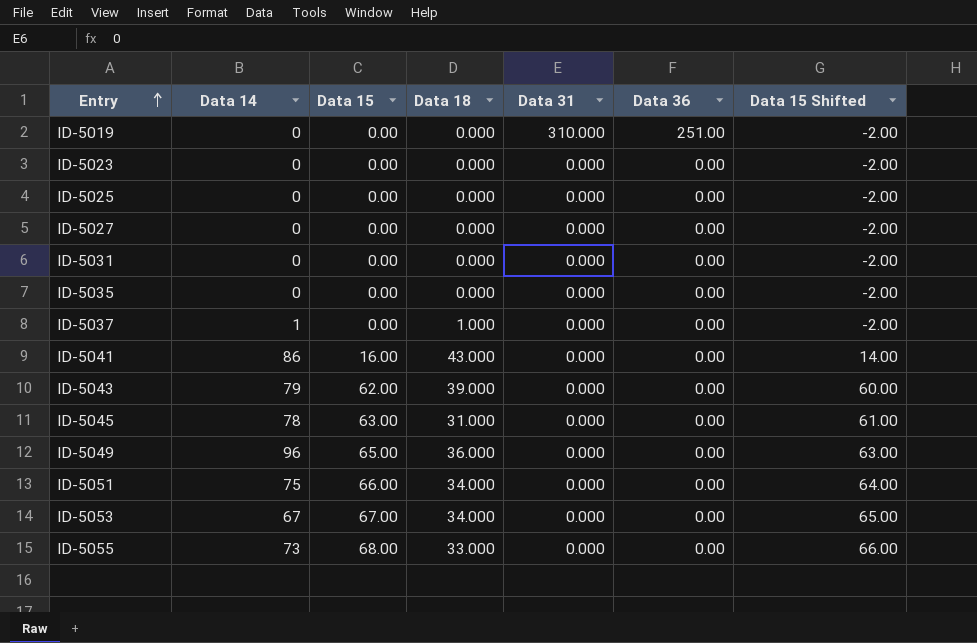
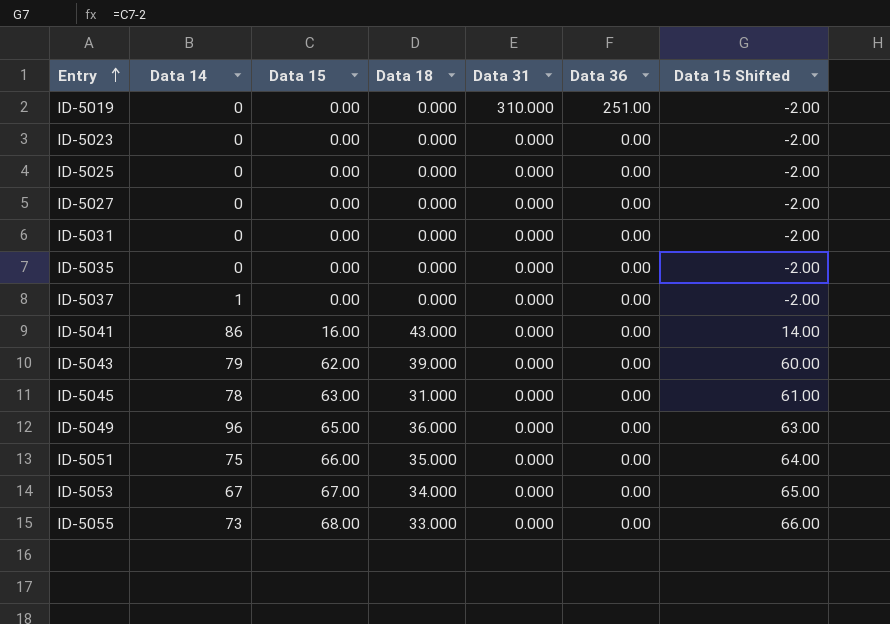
ID-5037 | Data 18: 1.000 -> 0.000
ID-5051 | Data 18: 34.000 -> 35.000

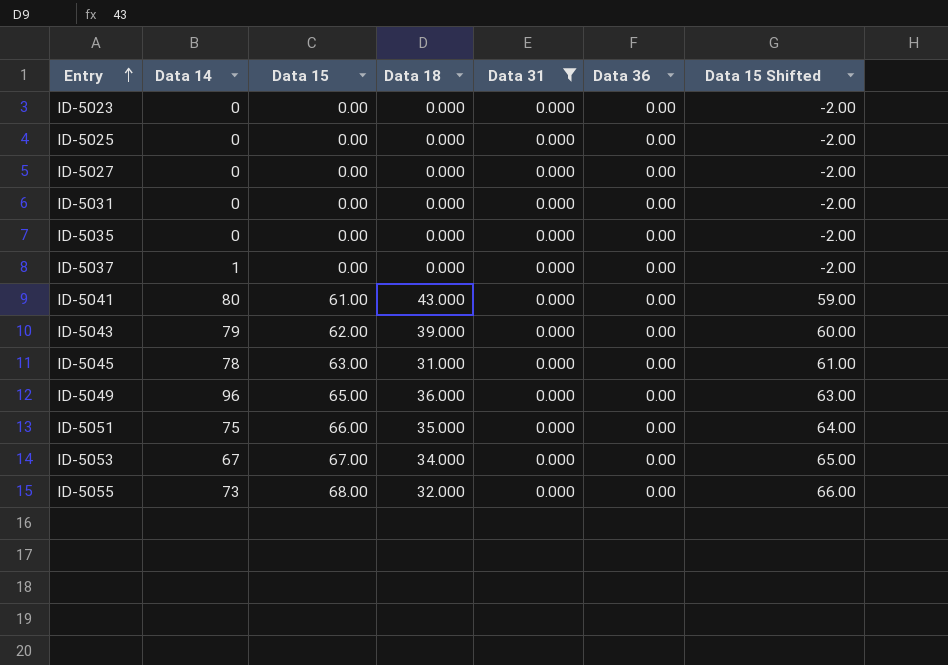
filter: none -> Data 31 = 0.000
ID-5041 | Data 14: 86 -> 80
ID-5041 | Data 15: 16.00 -> 61.00
ID-5041 | Data 15 Shifted: 14.00 -> 59.00
ID-5055 | Data 18: 33.000 -> 32.000

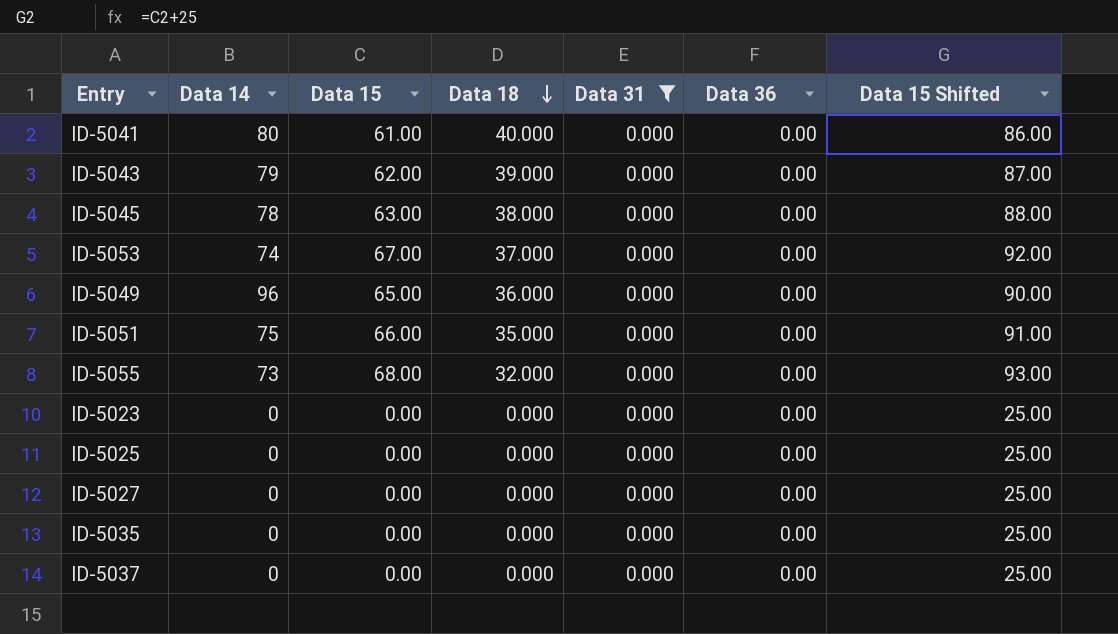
row order: Entry ascending -> Data 18 descending
column Data 15 Shifted | formula: [Data 15] - 2 -> [Data 15] + 25
row ID-5031: 0 | 0.00 | 0.000 | 0.000 | 0.00 | -2.00 -> none
ID-5041 | Data 18: 43.000 -> 40.000
ID-5045 | Data 18: 31.000 -> 38.000
ID-5053 | Data 14: 67 -> 74
ID-5053 | Data 18: 34.000 -> 37.000
ID-5037 | Data 14: 1 -> 0

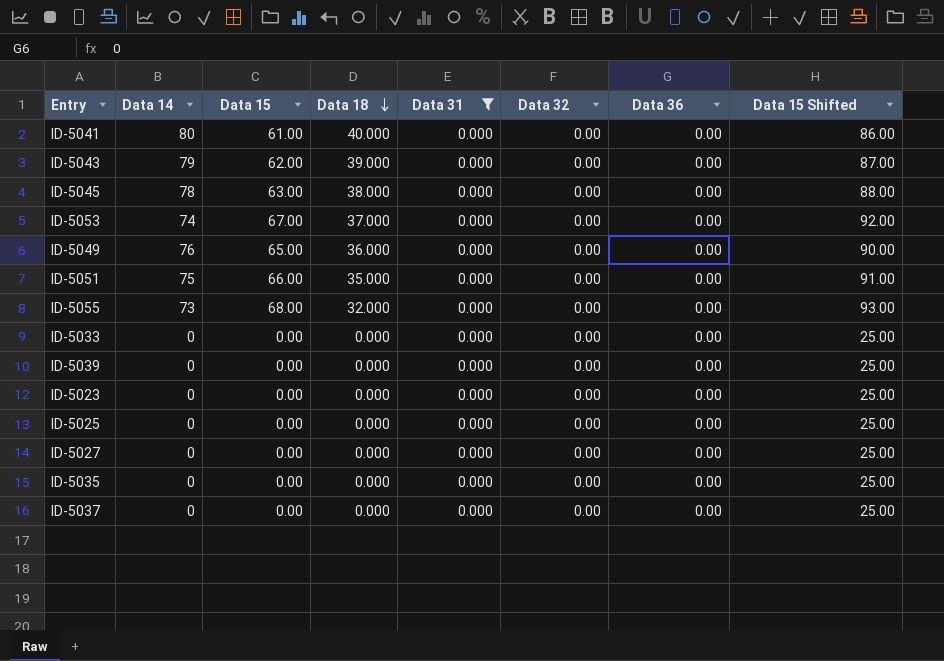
column Data 32 | position: none -> 6
ID-5049 | Data 14: 96 -> 76
row ID-5033: none -> 0 | 0.00 | 0.000 | 0.000 | 0.00 | 0.00 | 25.00
row ID-5039: none -> 0 | 0.00 | 0.000 | 0.000 | 0.00 | 0.00 | 25.00

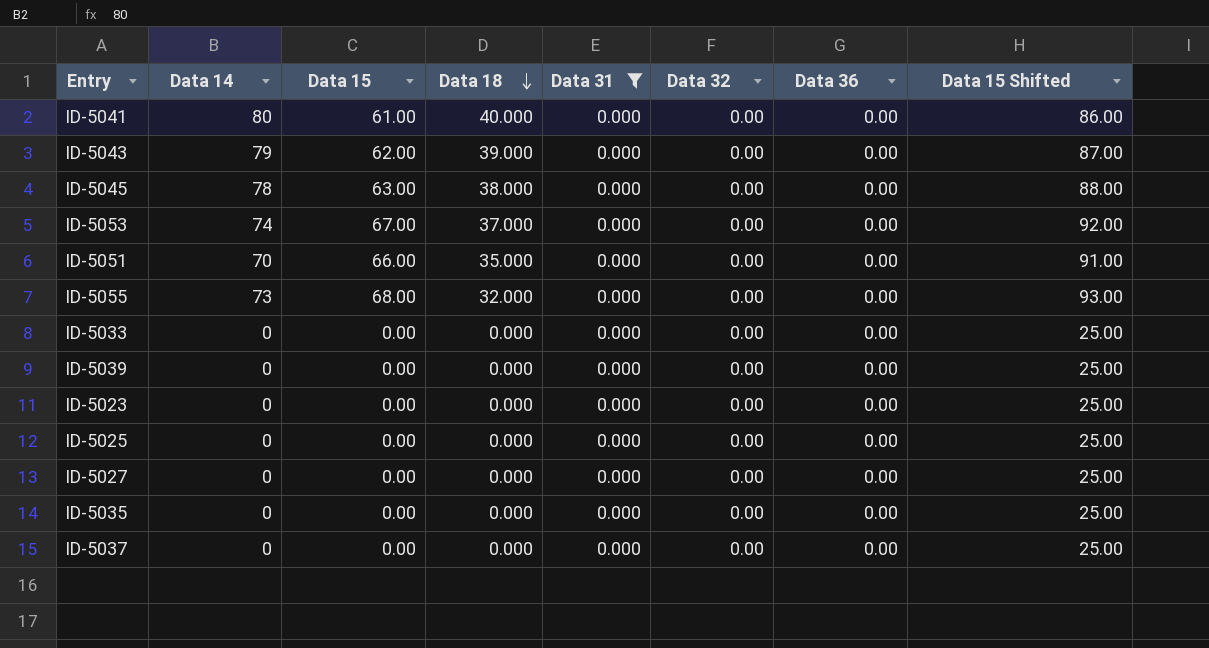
row ID-5049: 76 | 65.00 | 36.000 | 0.000 | 0.00 | 0.00 | 90.00 -> none
ID-5051 | Data 14: 75 -> 70

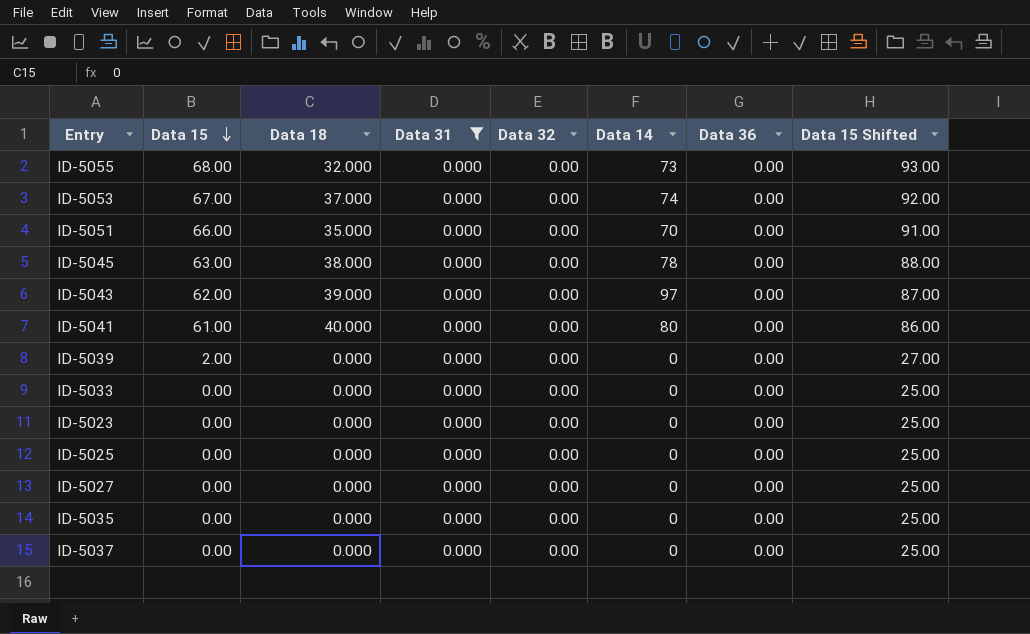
row order: Data 18 descending -> Data 15 descending
column Data 14 | position: 2 -> 6
ID-5043 | Data 14: 79 -> 97
ID-5039 | Data 15: 0.00 -> 2.00
ID-5039 | Data 15 Shifted: 25.00 -> 27.00

